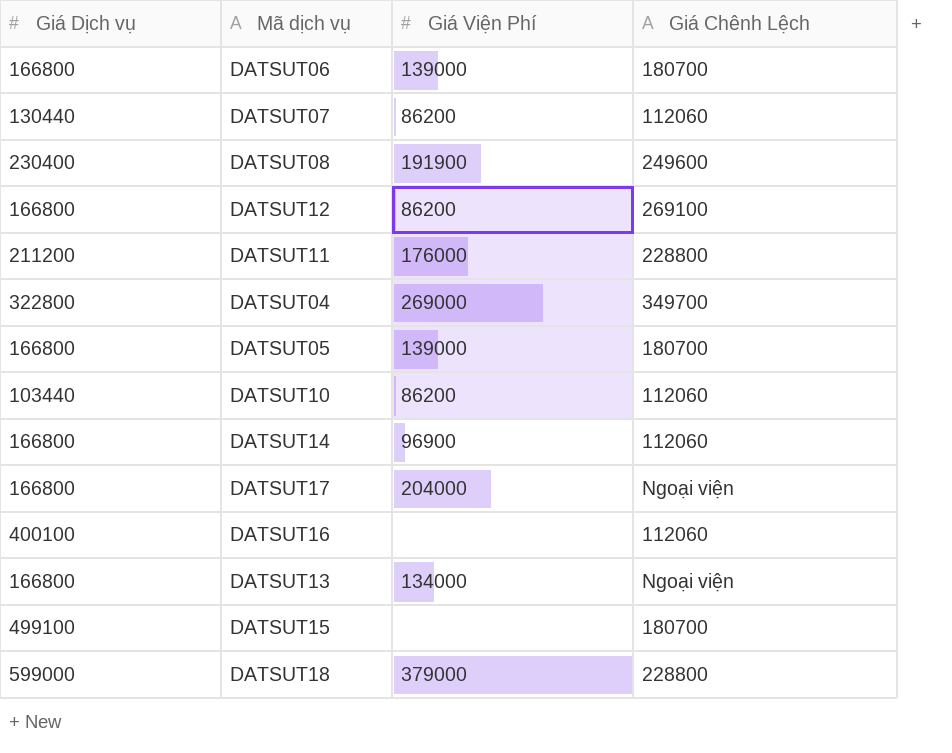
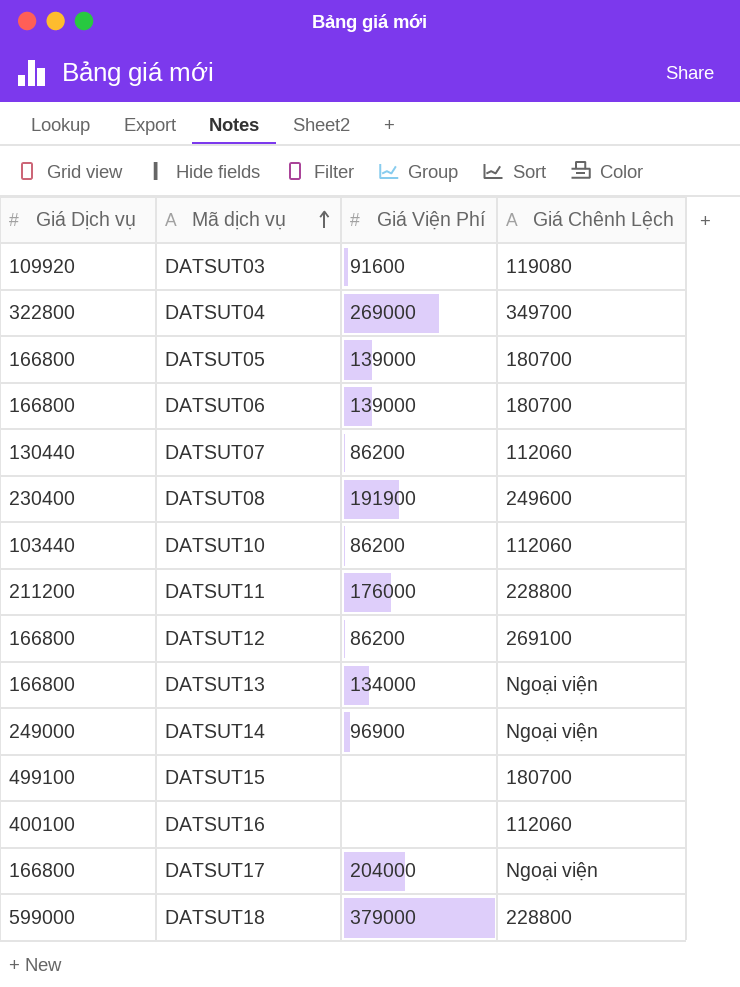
row order: none -> Mã dịch vụ ascending
row DATSUT03: none -> 109920 | 91600 | 119080
DATSUT14 | Giá Dịch vụ: 166800 -> 249000
DATSUT14 | Giá Chênh Lệch: 112060 -> Ngoại viện

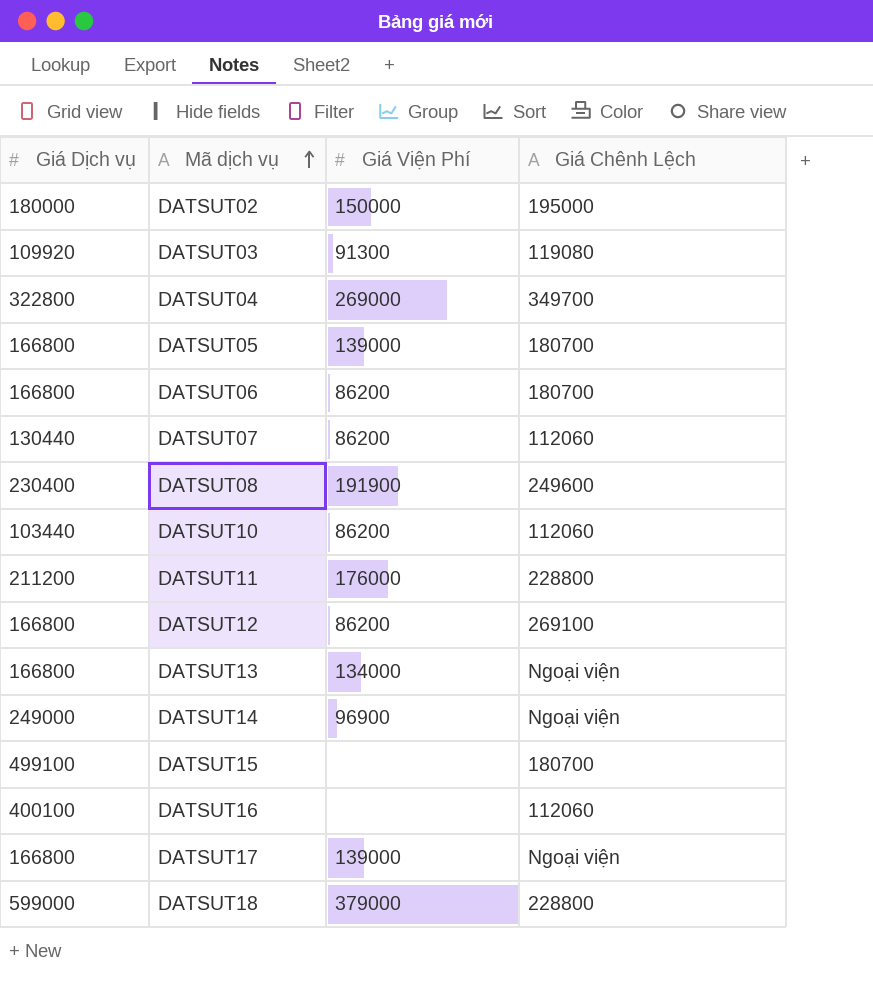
row DATSUT02: none -> 180000 | 150000 | 195000
DATSUT03 | Giá Viện Phí: 91600 -> 91300
DATSUT06 | Giá Viện Phí: 139000 -> 86200
DATSUT17 | Giá Viện Phí: 204000 -> 139000

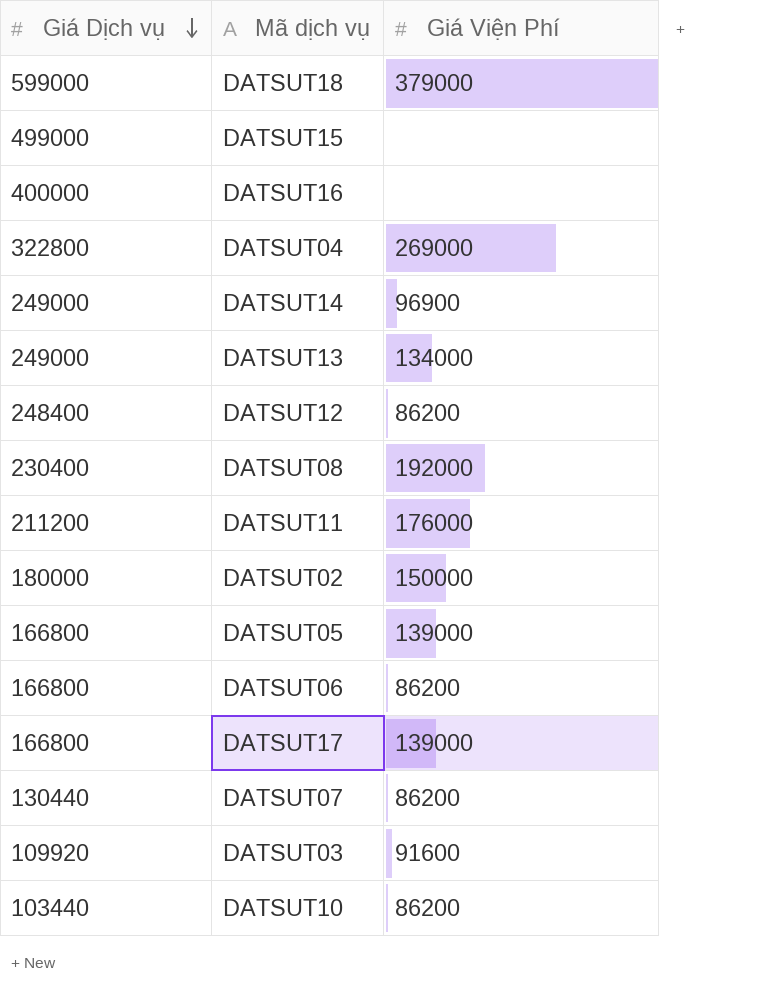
row order: Mã dịch vụ ascending -> Giá Dịch vụ descending
column Giá Chênh Lệch | position: 4 -> none
DATSUT15 | Giá Dịch vụ: 499100 -> 499000
DATSUT16 | Giá Dịch vụ: 400100 -> 400000
DATSUT13 | Giá Dịch vụ: 166800 -> 249000
DATSUT12 | Giá Dịch vụ: 166800 -> 248400
DATSUT08 | Giá Viện Phí: 191900 -> 192000
DATSUT03 | Giá Viện Phí: 91300 -> 91600

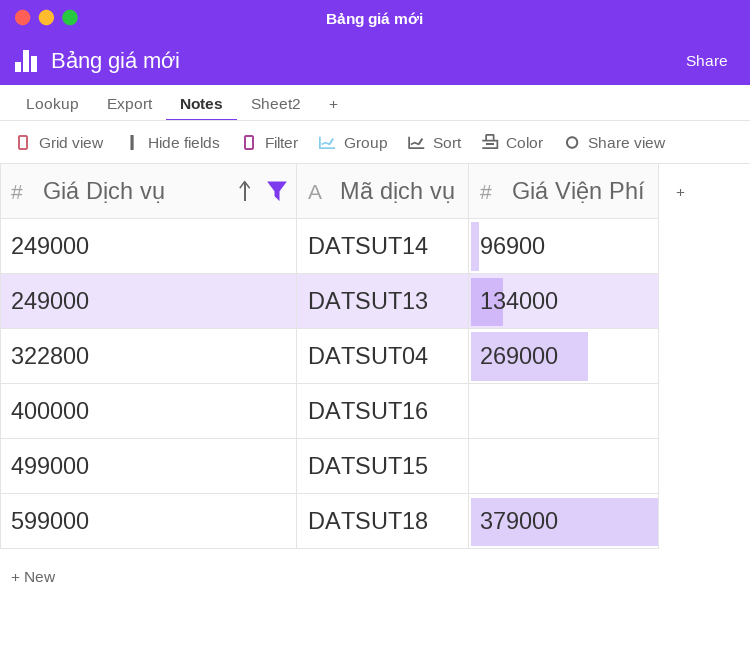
filter: none -> Giá Dịch vụ >= 249000
row order: Giá Dịch vụ descending -> Giá Dịch vụ ascending

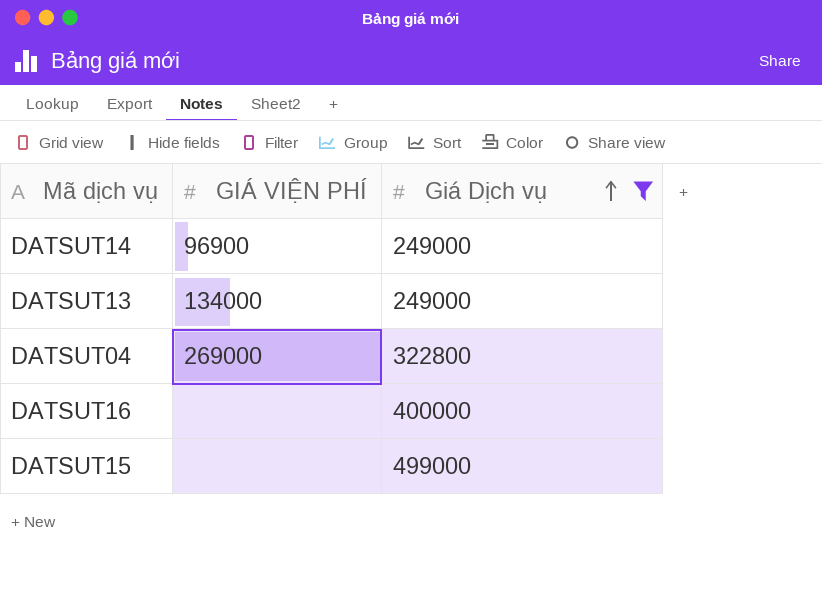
column name: Giá Viện Phí -> GIÁ VIỆN PHÍ
column Giá Dịch vụ | position: 1 -> 3
row DATSUT18: 599000 | 379000 -> none

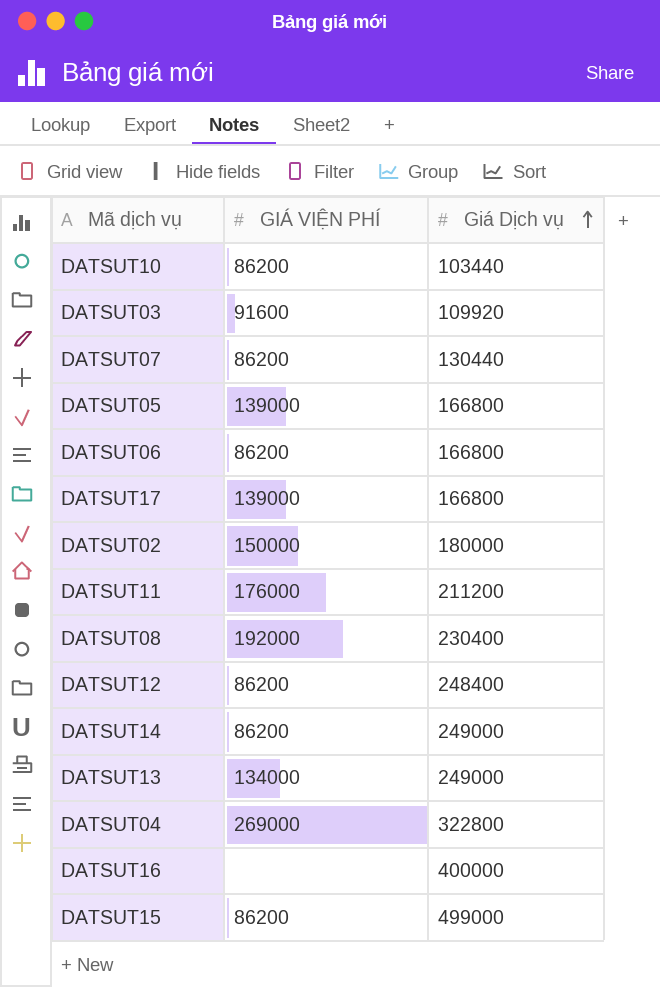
filter: Giá Dịch vụ >= 249000 -> none
DATSUT14 | GIÁ VIỆN PHÍ: 96900 -> 86200
DATSUT15 | GIÁ VIỆN PHÍ: none -> 86200

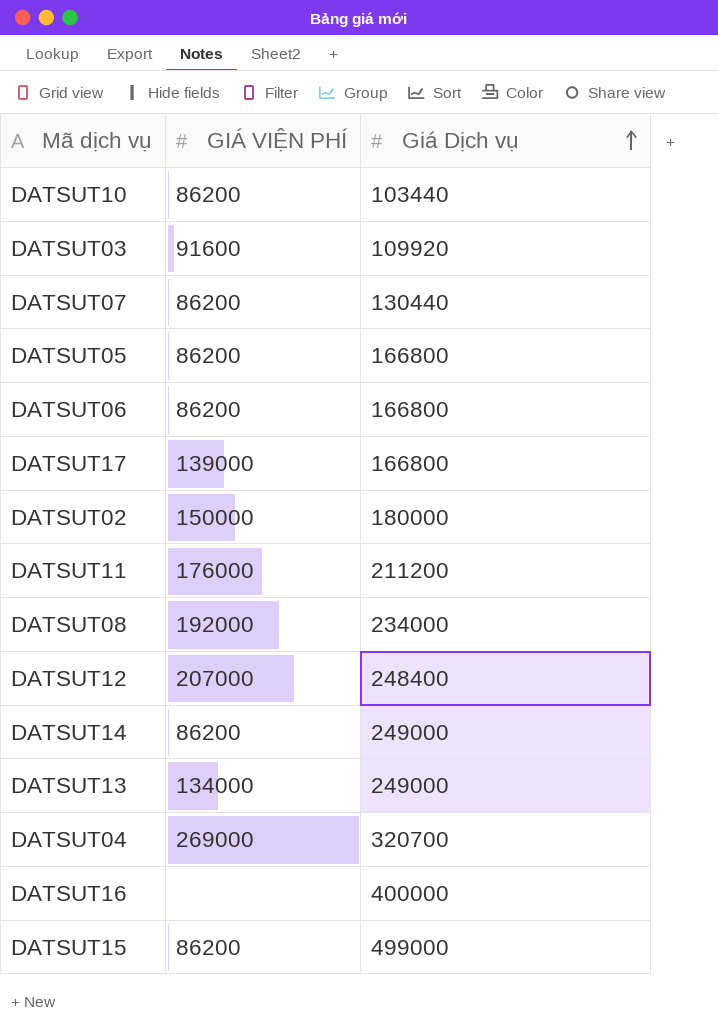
DATSUT05 | GIÁ VIỆN PHÍ: 139000 -> 86200
DATSUT08 | Giá Dịch vụ: 230400 -> 234000
DATSUT12 | GIÁ VIỆN PHÍ: 86200 -> 207000
DATSUT04 | Giá Dịch vụ: 322800 -> 320700

